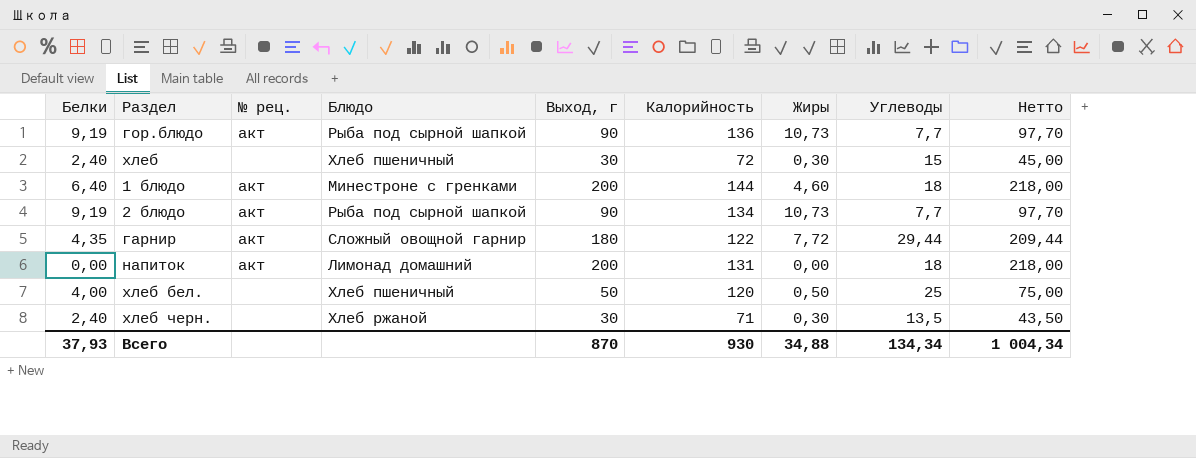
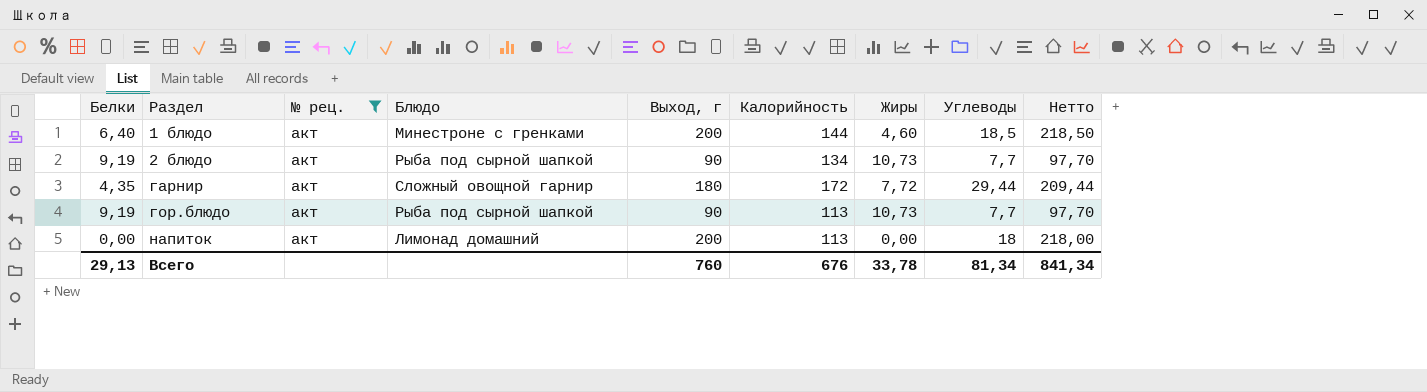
filter: none -> № рец. = акт
row order: none -> Раздел ascending
1 блюдо | Углеводы: 18 -> 18,5
1 блюдо | Нетто: 218,00 -> 218,50
гарнир | Калорийность: 122 -> 172
гор.блюдо | Калорийность: 136 -> 113
напиток | Калорийность: 131 -> 113
Всего | Белки: 37,93 -> 29,13
Всего | Выход, г: 870 -> 760
Всего | Калорийность: 930 -> 676
Всего | Жиры: 34,88 -> 33,78
Всего | Углеводы: 134,34 -> 81,34
Всего | Нетто: 1 004,34 -> 841,34

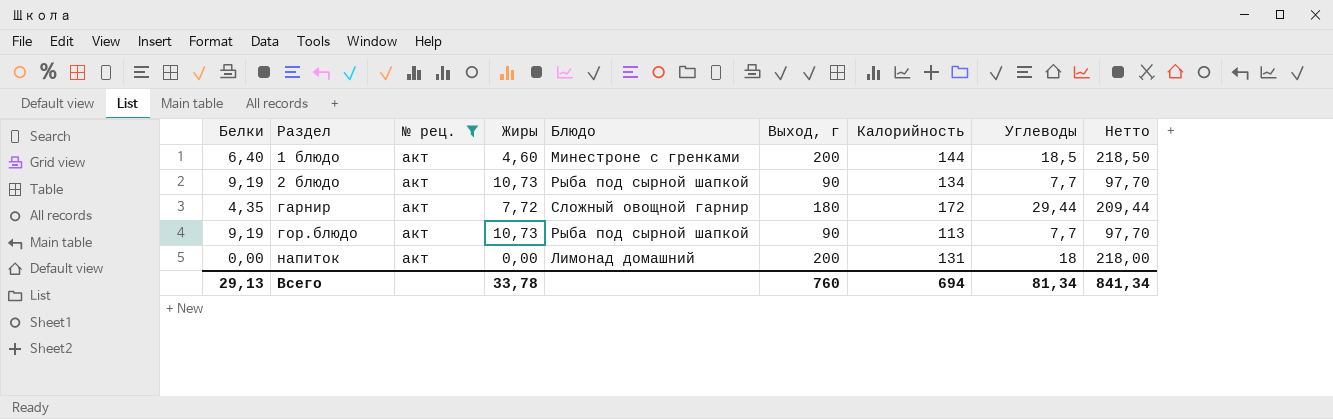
column Жиры | position: 7 -> 4
напиток | Калорийность: 113 -> 131
Всего | Калорийность: 676 -> 694

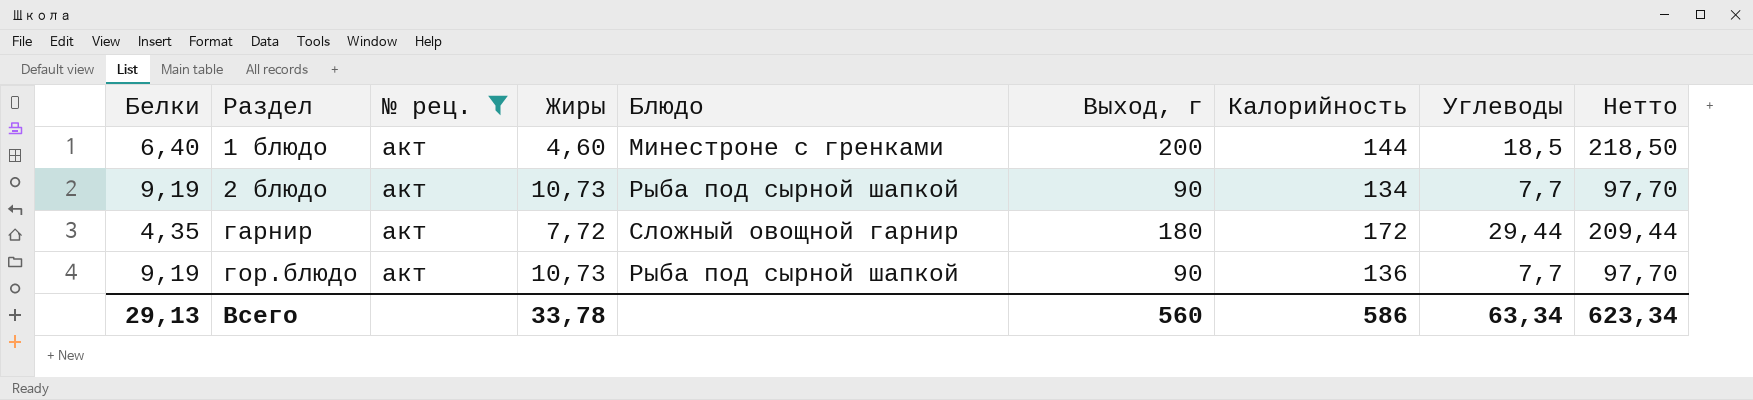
row напиток: 0,00 | акт | 0,00 | Лимонад домашний | 200 | 131 | 18 | 218,00 -> none
гор.блюдо | Калорийность: 113 -> 136
Всего | Выход, г: 760 -> 560
Всего | Калорийность: 694 -> 586
Всего | Углеводы: 81,34 -> 63,34
Всего | Нетто: 841,34 -> 623,34

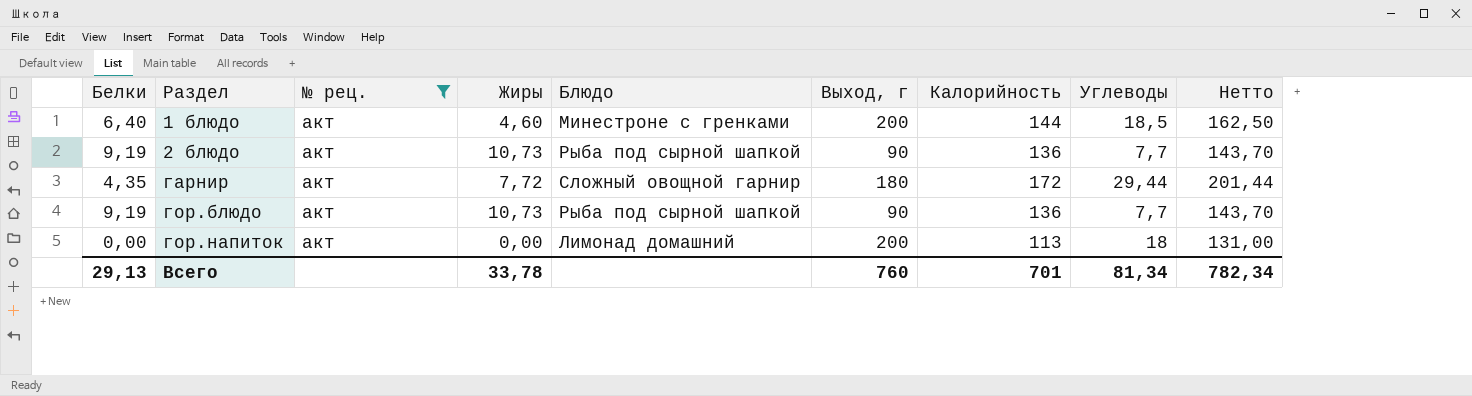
column Нетто | formula: [Выход, г] + [Углеводы] -> [Калорийность] + [Углеводы]
2 блюдо | Калорийность: 134 -> 136
row гор.напиток: none -> 0,00 | акт | 0,00 | Лимонад домашний | 200 | 113 | 18 | 131,00
Всего | Выход, г: 560 -> 760
Всего | Калорийность: 586 -> 701
Всего | Углеводы: 63,34 -> 81,34
Всего | Нетто: 623,34 -> 782,34

